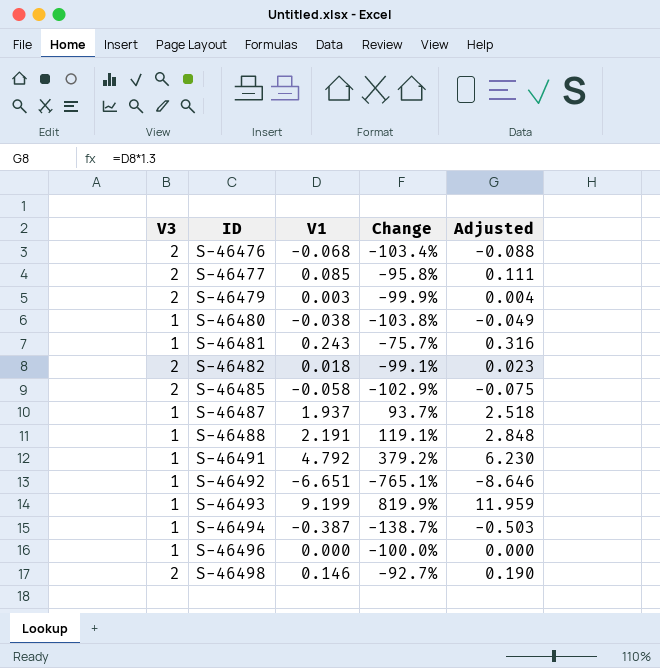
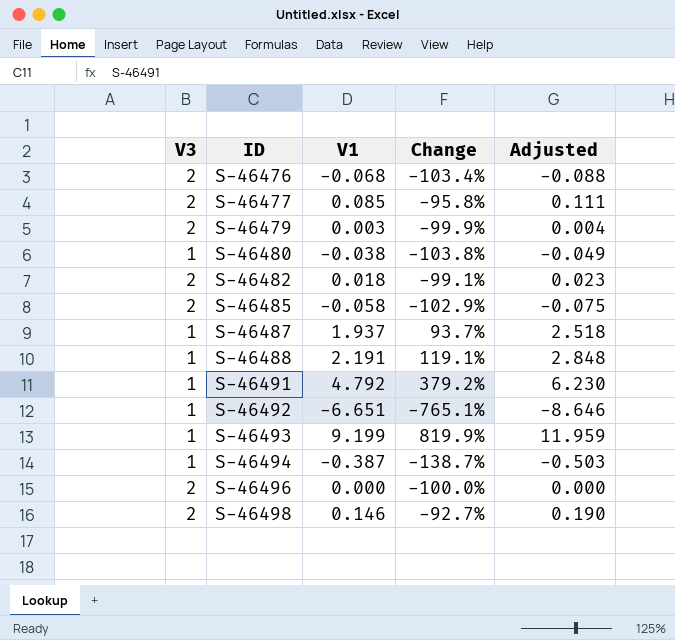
row S-46481: 1 | 0.243 | -75.7% | 0.316 -> none
S-46496 | V3: 1 -> 2

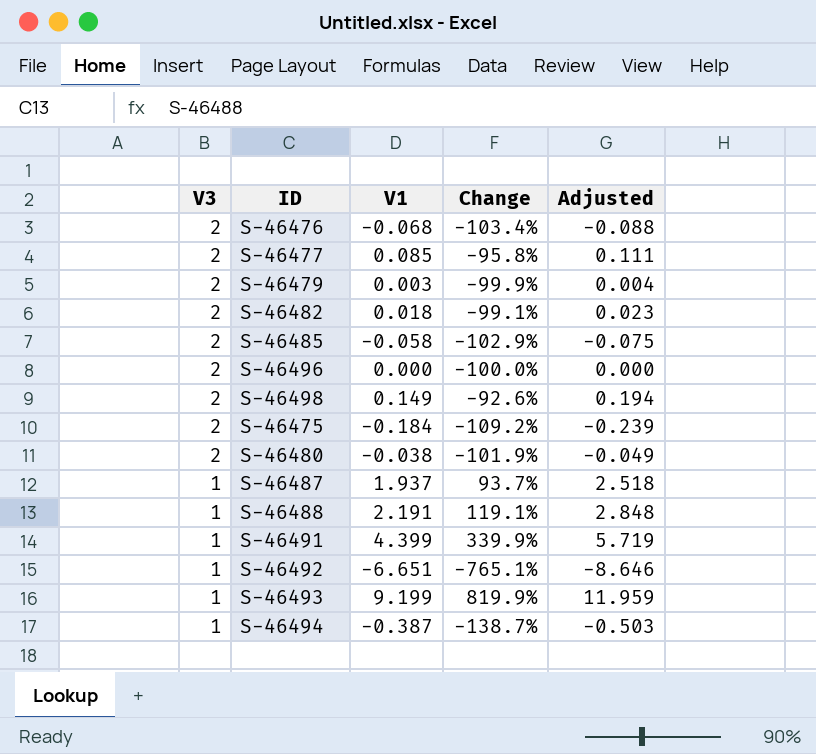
row order: ID ascending -> V3 descending
S-46498 | V1: 0.146 -> 0.149
S-46498 | Change: -92.7% -> -92.6%
S-46498 | Adjusted: 0.190 -> 0.194
row S-46475: none -> 2 | -0.184 | -109.2% | -0.239
S-46480 | V3: 1 -> 2
S-46480 | Change: -103.8% -> -101.9%
S-46491 | V1: 4.792 -> 4.399
S-46491 | Change: 379.2% -> 339.9%
S-46491 | Adjusted: 6.230 -> 5.719

